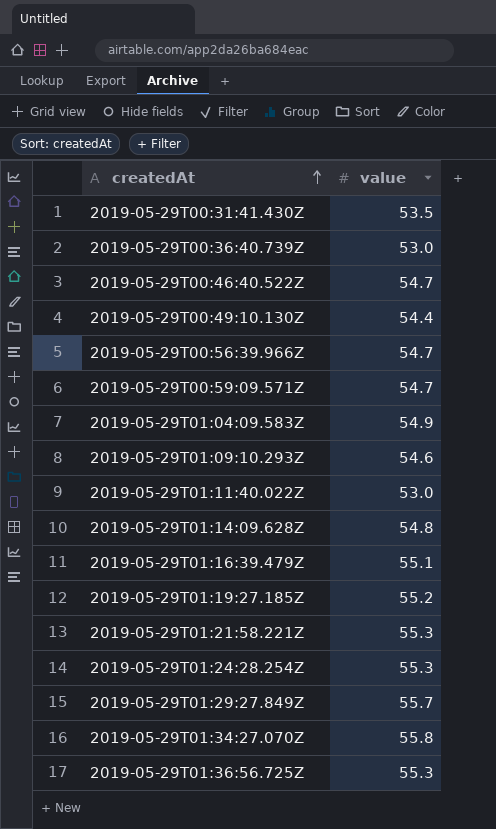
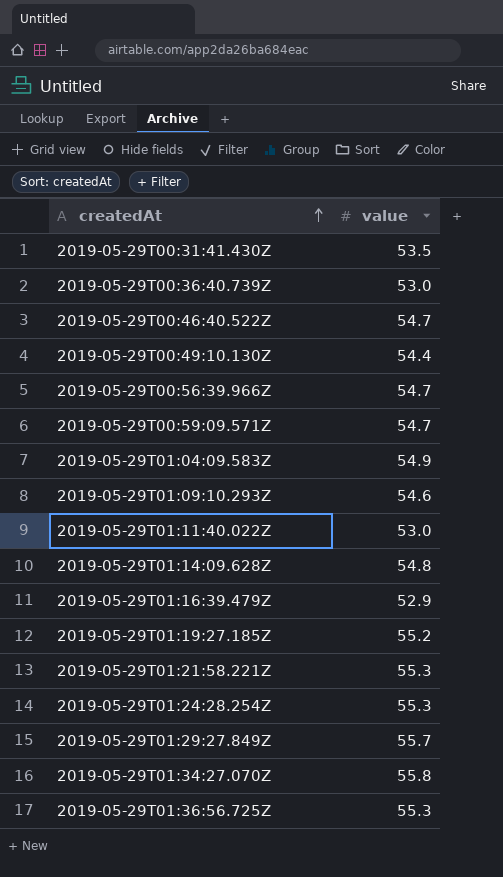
2019-05-29T01:16:39.479Z | value: 55.1 -> 52.9

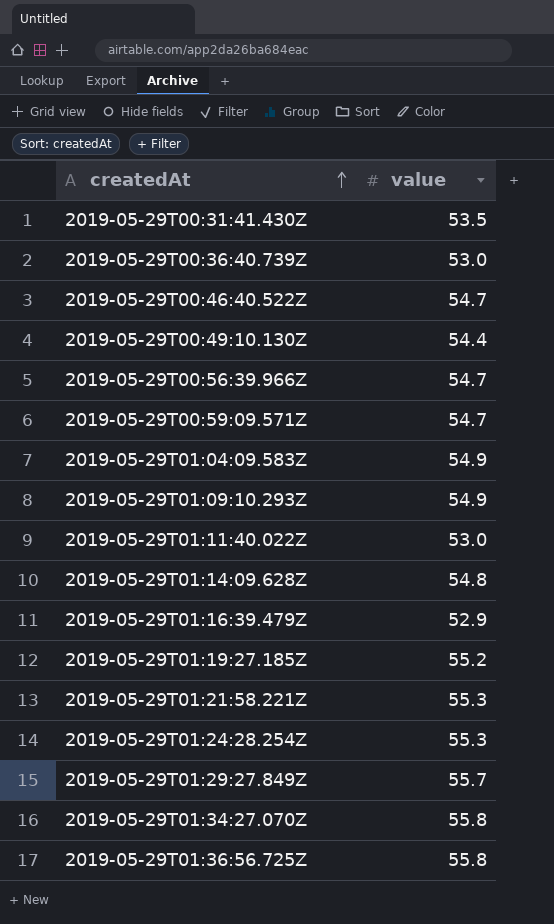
2019-05-29T01:09:10.293Z | value: 54.6 -> 54.9
2019-05-29T01:36:56.725Z | value: 55.3 -> 55.8

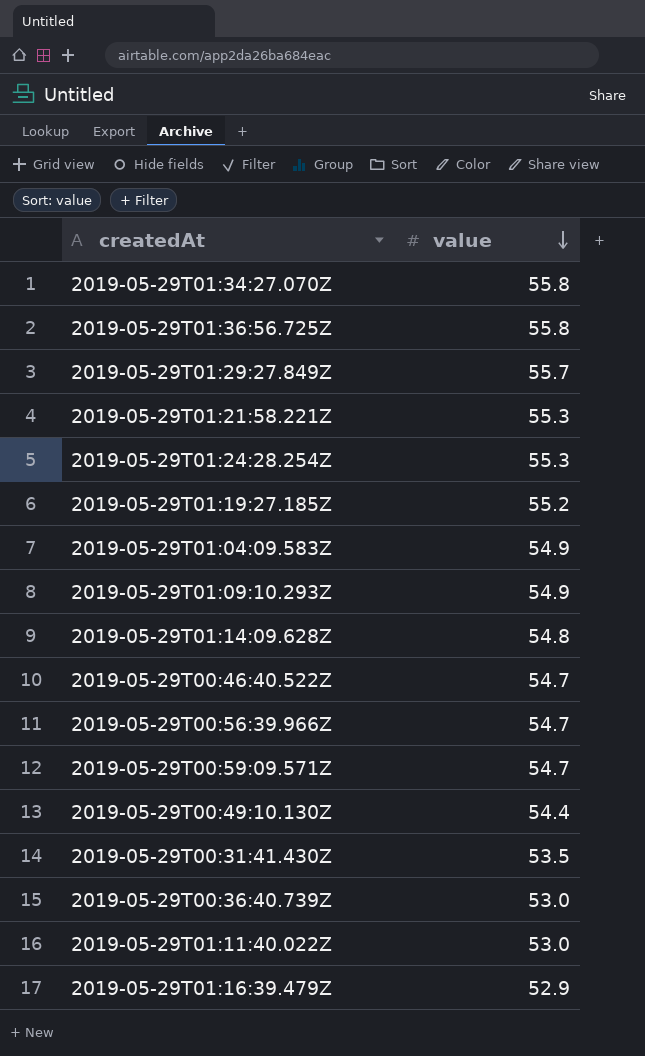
row order: createdAt ascending -> value descending

